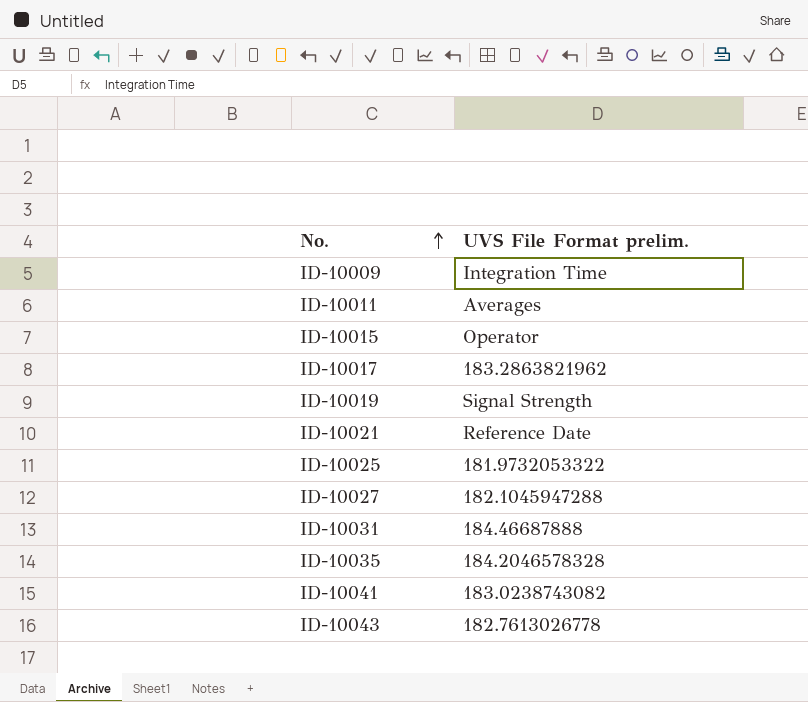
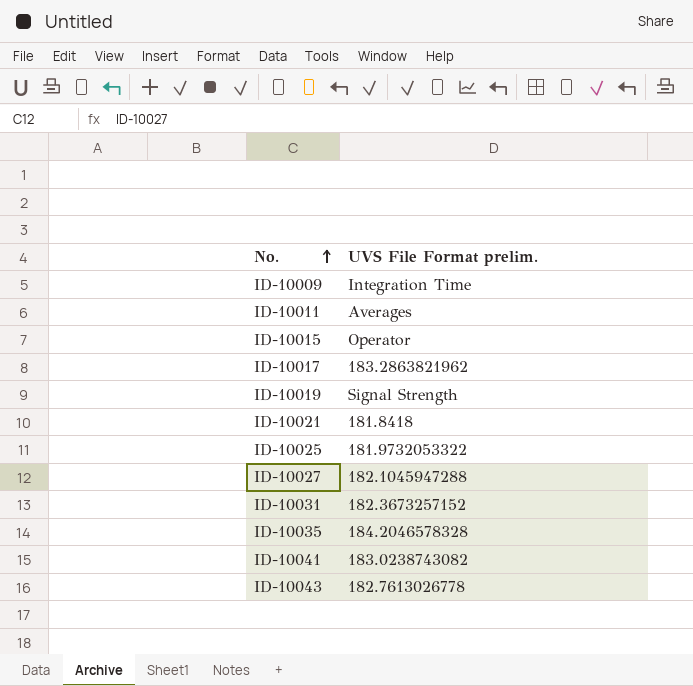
ID-10021 | UVS File Format prelim.: Reference Date -> 181.8418
ID-10031 | UVS File Format prelim.: 184.46687888 -> 182.3673257152

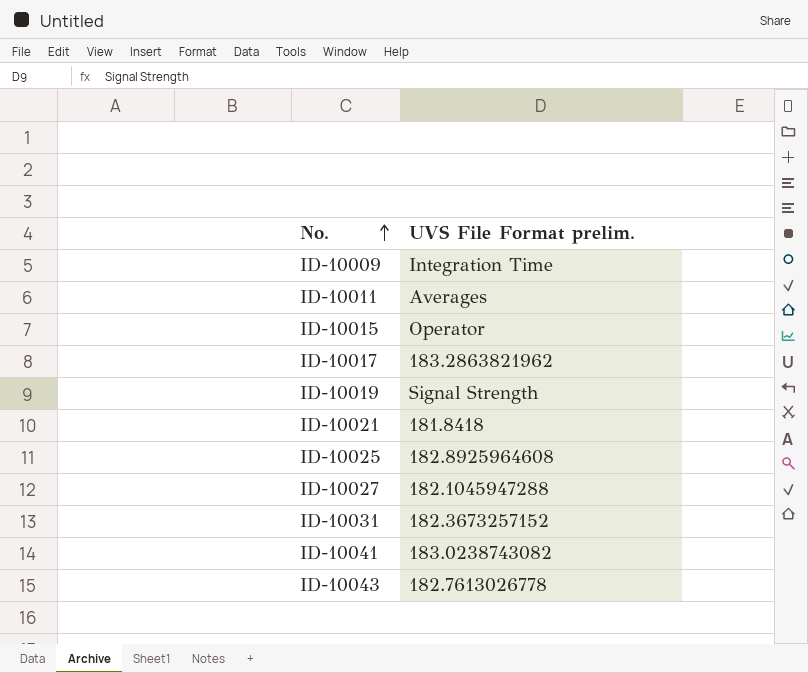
row ID-10035: 184.2046578328 -> none
ID-10025 | UVS File Format prelim.: 181.9732053322 -> 182.8925964608

